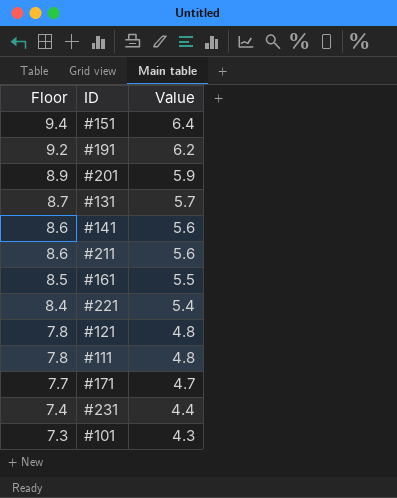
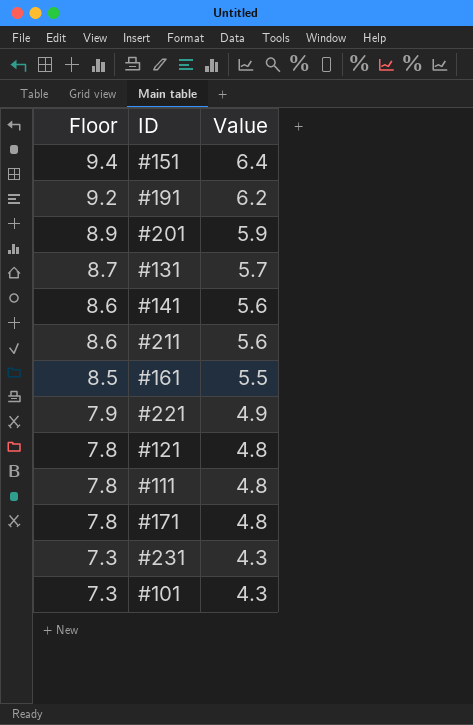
#221 | Floor: 8.4 -> 7.9
#221 | Value: 5.4 -> 4.9
#171 | Floor: 7.7 -> 7.8
#171 | Value: 4.7 -> 4.8
#231 | Floor: 7.4 -> 7.3
#231 | Value: 4.4 -> 4.3

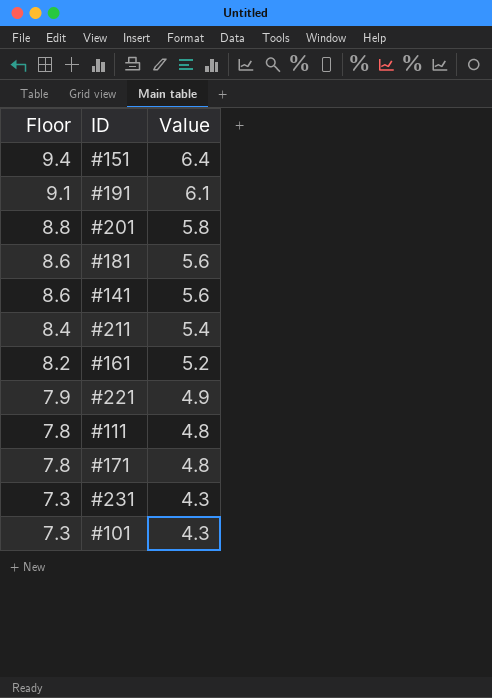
row #131: 8.7 | 5.7 -> none
row #121: 7.8 | 4.8 -> none
#191 | Floor: 9.2 -> 9.1
#191 | Value: 6.2 -> 6.1
#201 | Floor: 8.9 -> 8.8
#201 | Value: 5.9 -> 5.8
row #181: none -> 8.6 | 5.6
#211 | Floor: 8.6 -> 8.4
#211 | Value: 5.6 -> 5.4
#161 | Floor: 8.5 -> 8.2
#161 | Value: 5.5 -> 5.2

